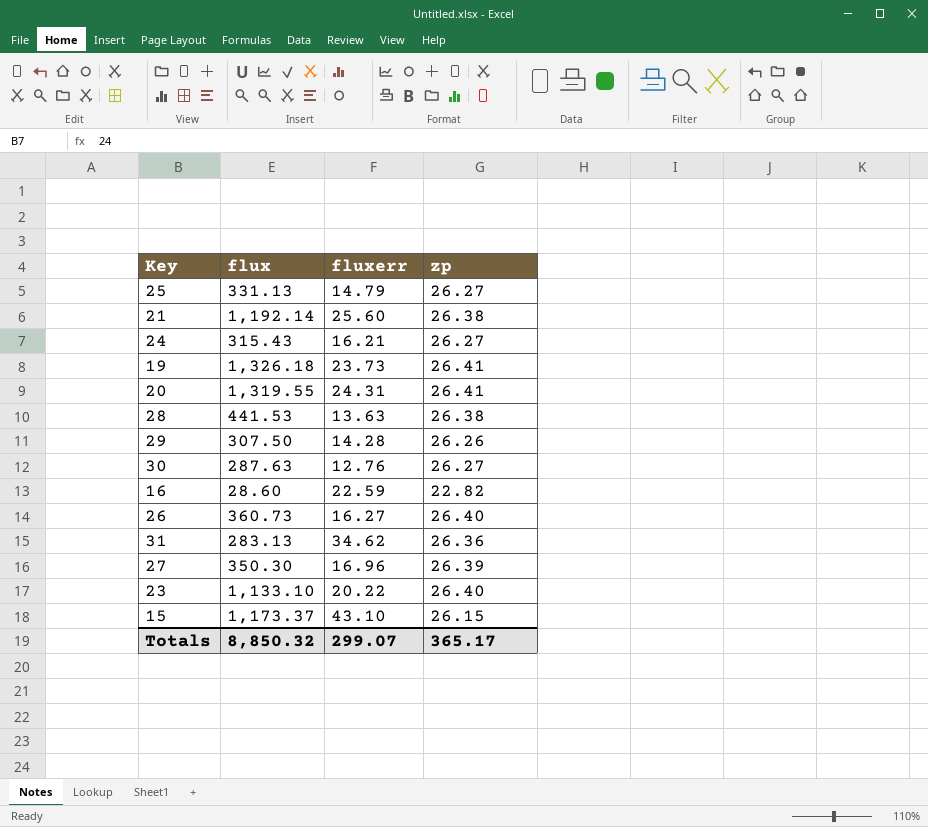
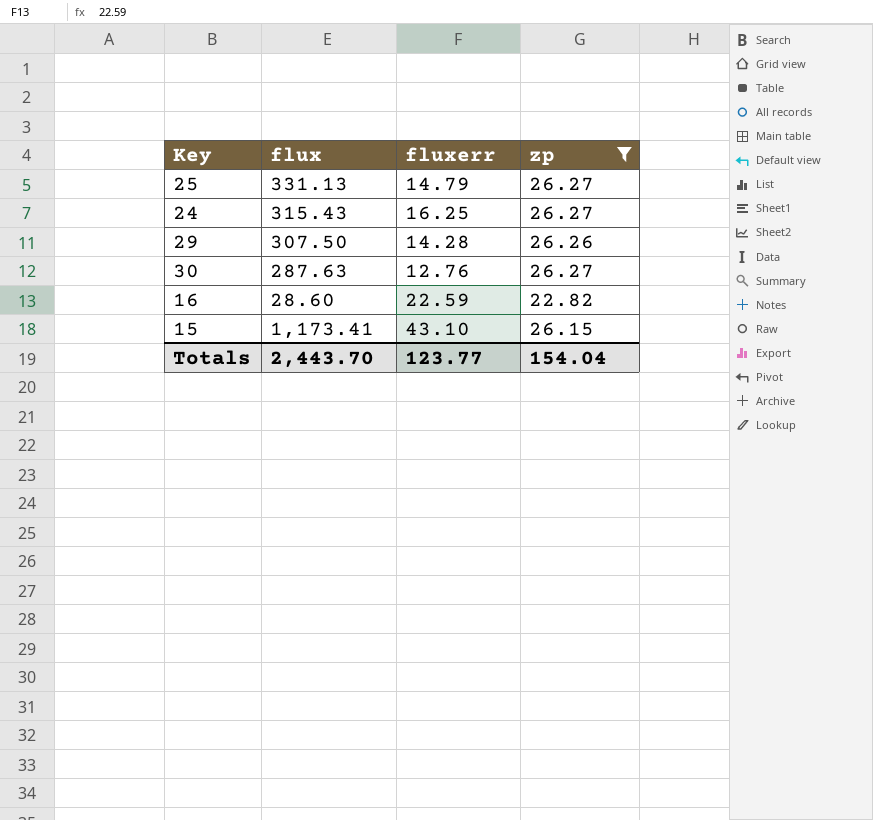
filter: none -> zp <= 26.27
24 | fluxerr: 16.21 -> 16.25
15 | flux: 1,173.37 -> 1,173.41
Totals | flux: 8,850.32 -> 2,443.70
Totals | fluxerr: 299.07 -> 123.77
Totals | zp: 365.17 -> 154.04

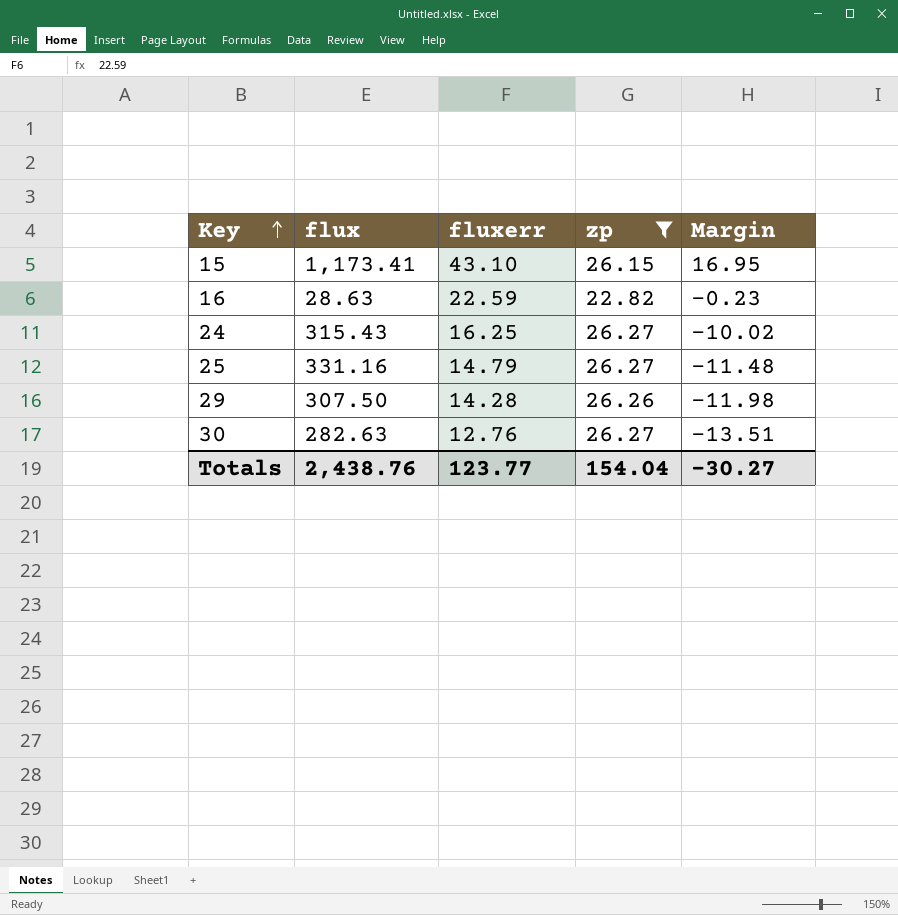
row order: none -> Key ascending
column Margin | formula: none -> [fluxerr] - [zp]
16 | flux: 28.60 -> 28.63
25 | flux: 331.13 -> 331.16
30 | flux: 287.63 -> 282.63
Totals | flux: 2,443.70 -> 2,438.76

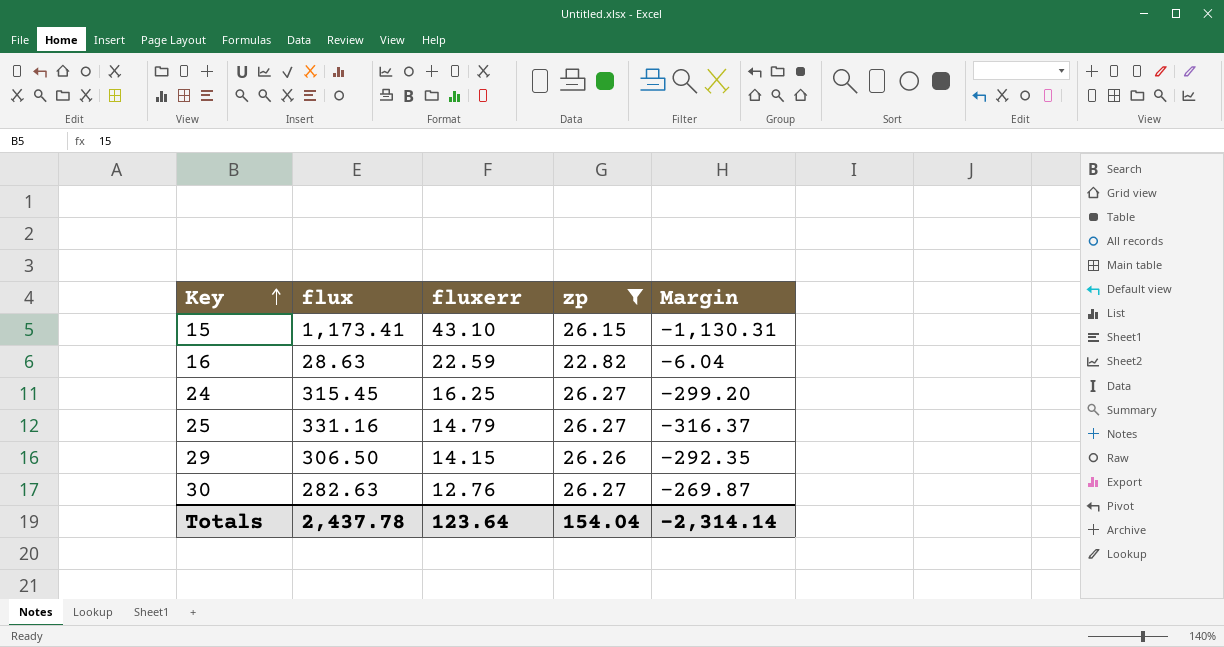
column Margin | formula: [fluxerr] - [zp] -> [fluxerr] - [flux]
24 | flux: 315.43 -> 315.45
29 | flux: 307.50 -> 306.50
29 | fluxerr: 14.28 -> 14.15
Totals | flux: 2,438.76 -> 2,437.78
Totals | fluxerr: 123.77 -> 123.64
Totals | Margin: -30.27 -> -2,314.14

